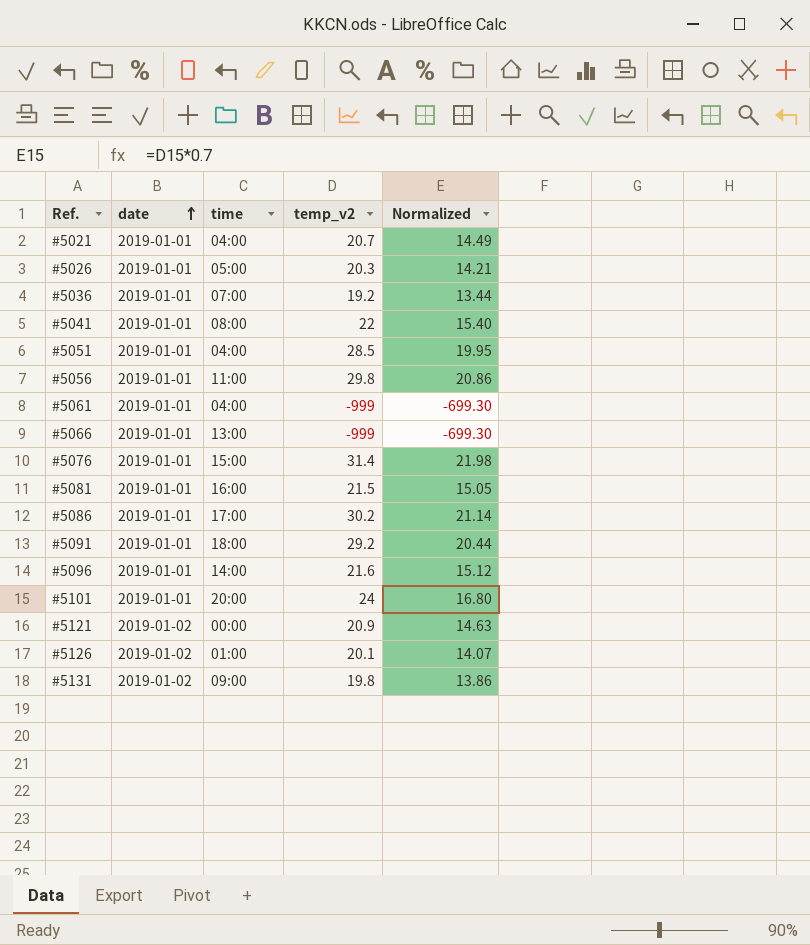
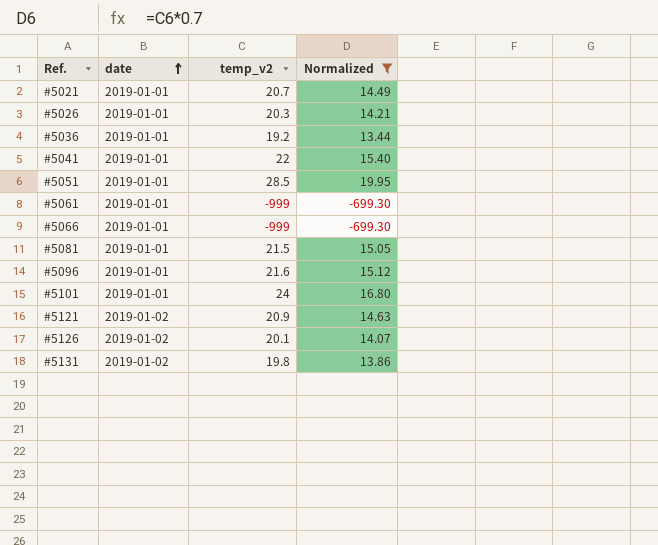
filter: none -> Normalized <= 19.95
column time | position: 3 -> none

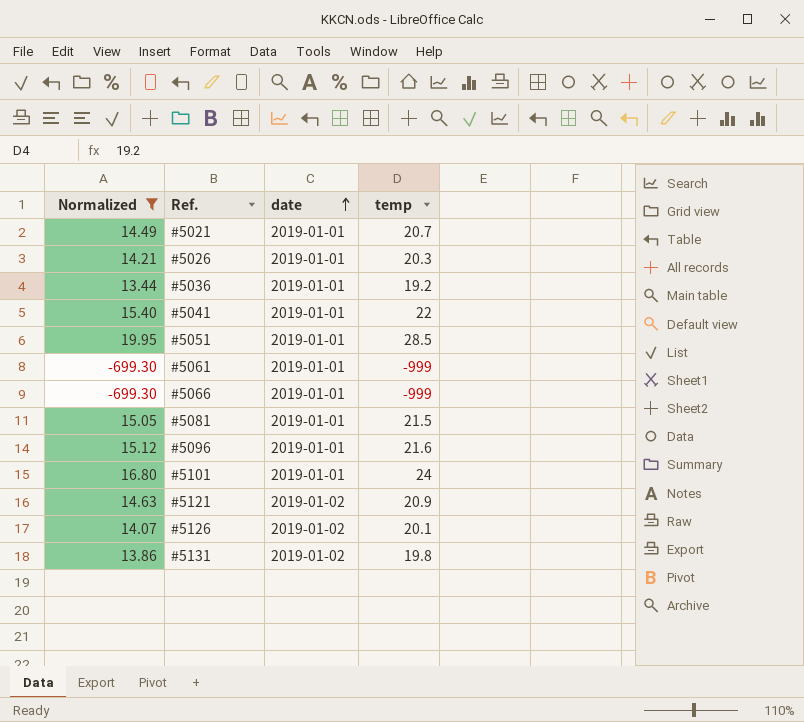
column Normalized | position: 4 -> 1
column name: temp_v2 -> temp

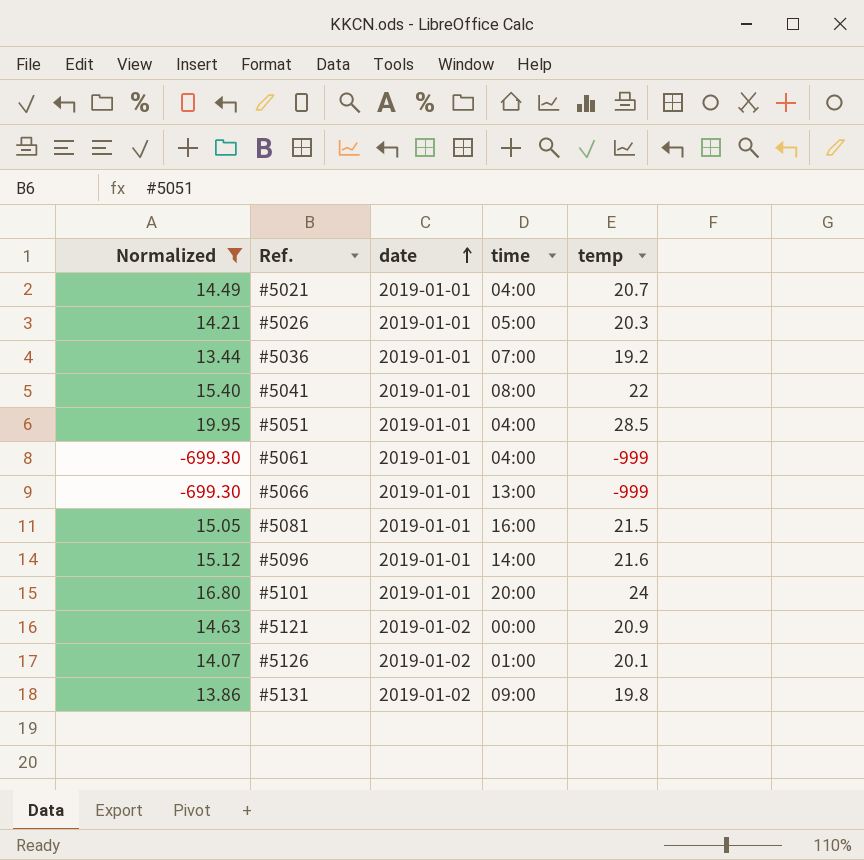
column time | position: none -> 4

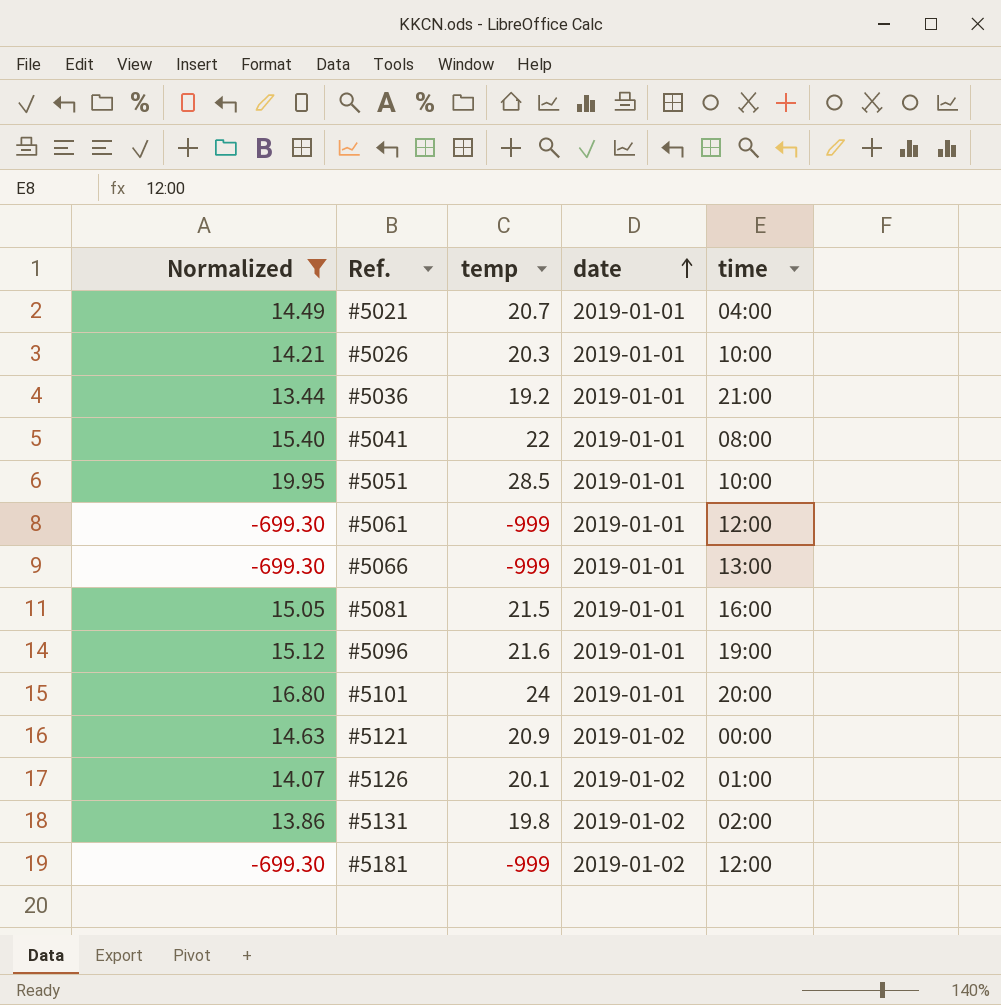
column temp | position: 5 -> 3
#5026 | time: 05:00 -> 10:00
#5036 | time: 07:00 -> 21:00
#5051 | time: 04:00 -> 10:00
#5061 | time: 04:00 -> 12:00
#5096 | time: 14:00 -> 19:00
#5131 | time: 09:00 -> 02:00
row #5181: none -> -699.30 | -999 | 2019-01-02 | 12:00

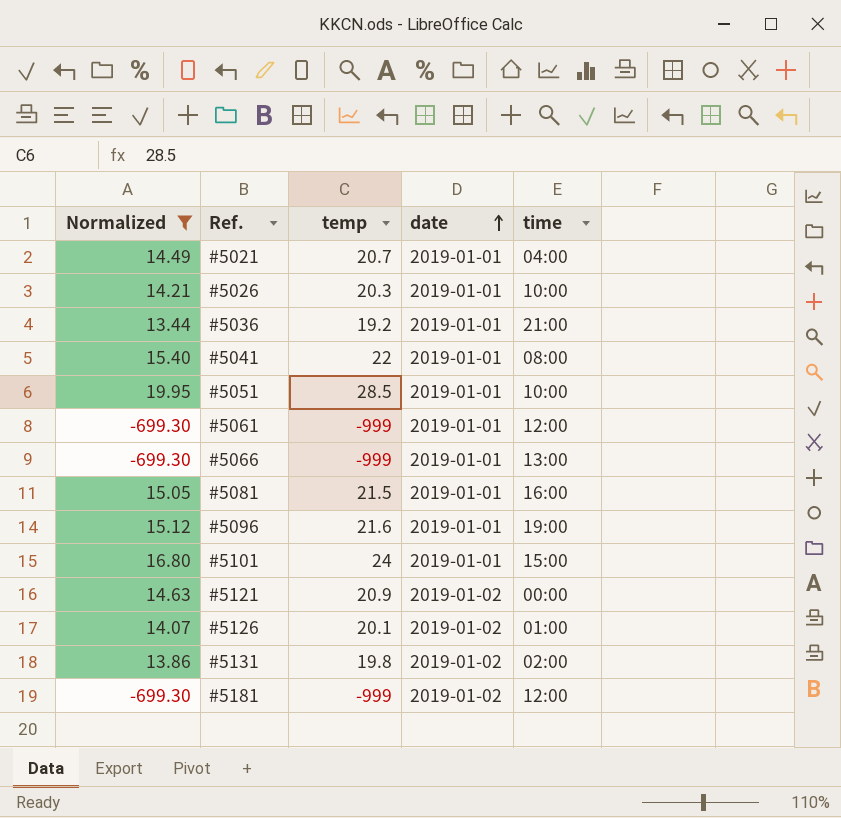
#5101 | time: 20:00 -> 15:00

